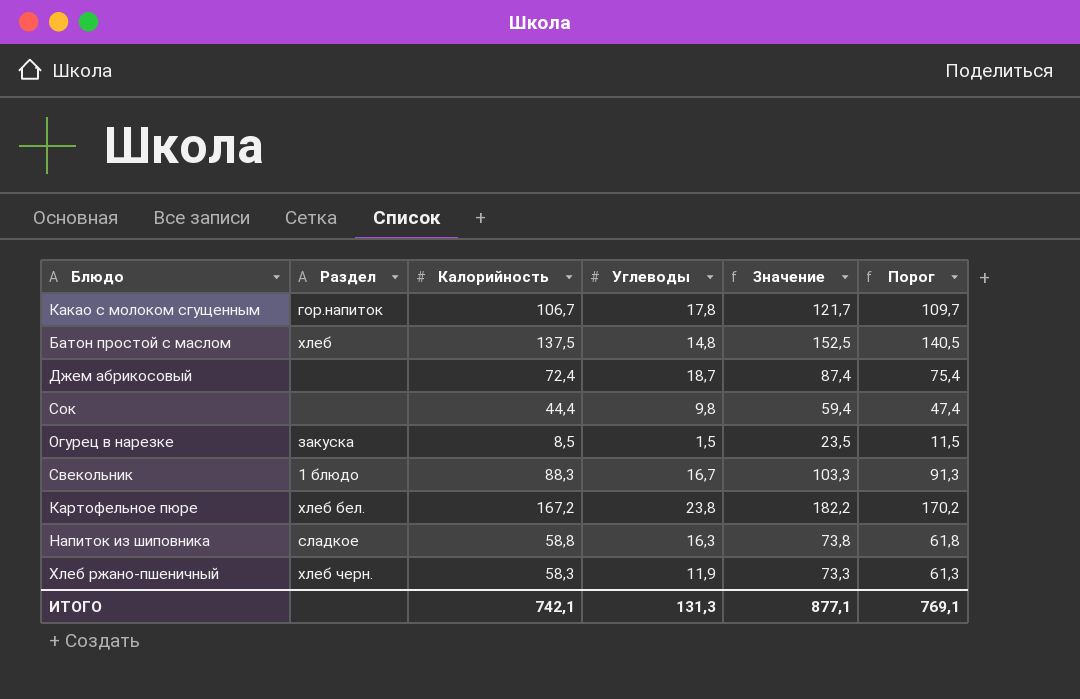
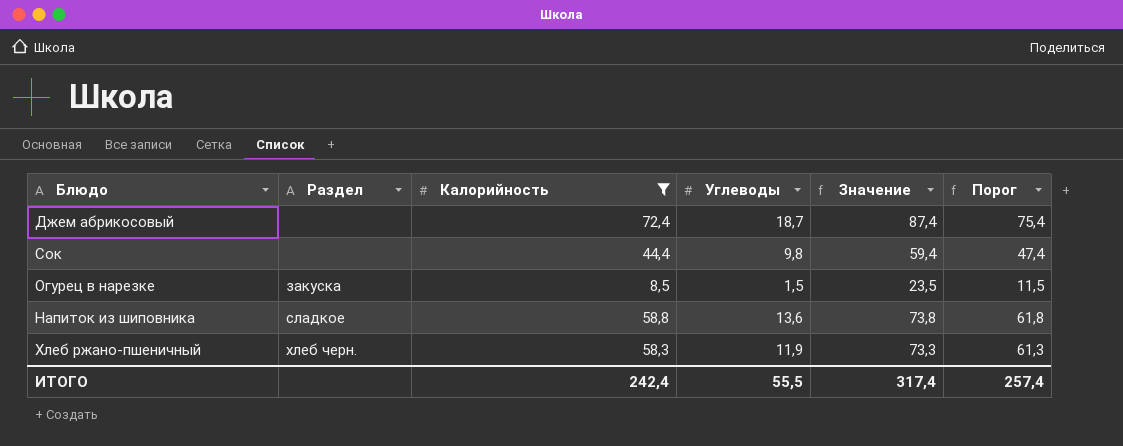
filter: none -> Калорийность <= 72,4
Напиток из шиповника | Углеводы: 16,3 -> 13,6
ИТОГО | Калорийность: 742,1 -> 242,4
ИТОГО | Углеводы: 131,3 -> 55,5
ИТОГО | Значение: 877,1 -> 317,4
ИТОГО | Порог: 769,1 -> 257,4

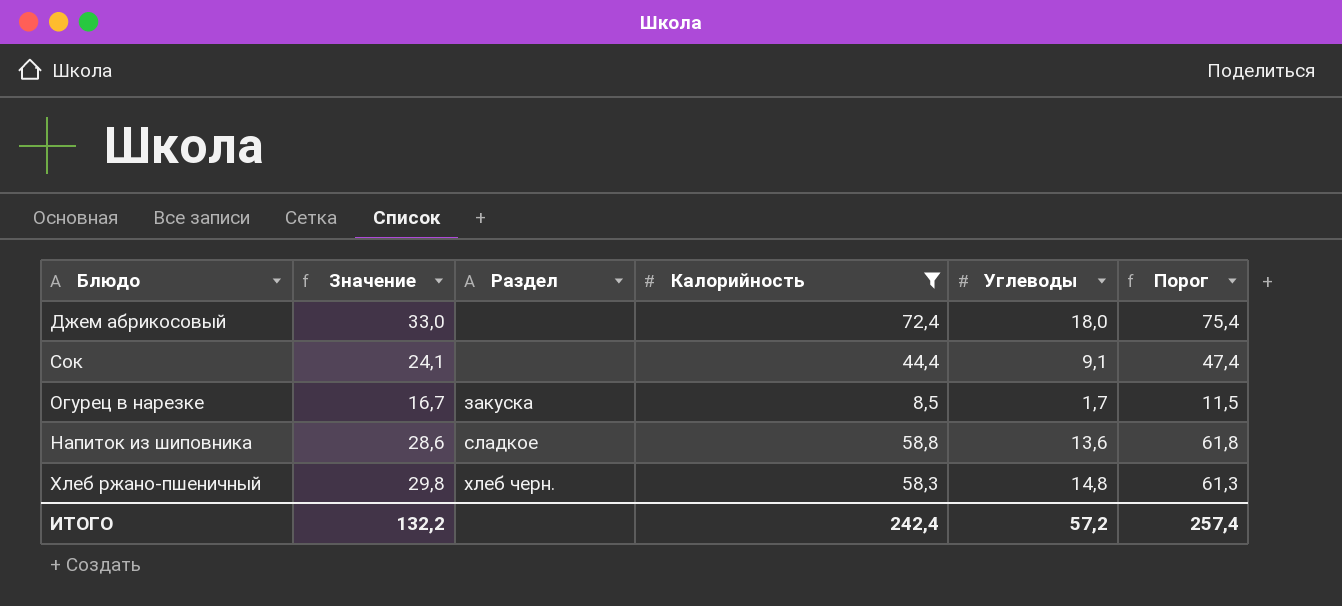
column Значение | formula: [Калорийность] + 15 -> [Углеводы] + 15
column Значение | position: 5 -> 2
Джем абрикосовый | Углеводы: 18,7 -> 18,0
Сок | Углеводы: 9,8 -> 9,1
Огурец в нарезке | Углеводы: 1,5 -> 1,7
Хлеб ржано-пшеничный | Углеводы: 11,9 -> 14,8
ИТОГО | Значение: 317,4 -> 132,2
ИТОГО | Углеводы: 55,5 -> 57,2

